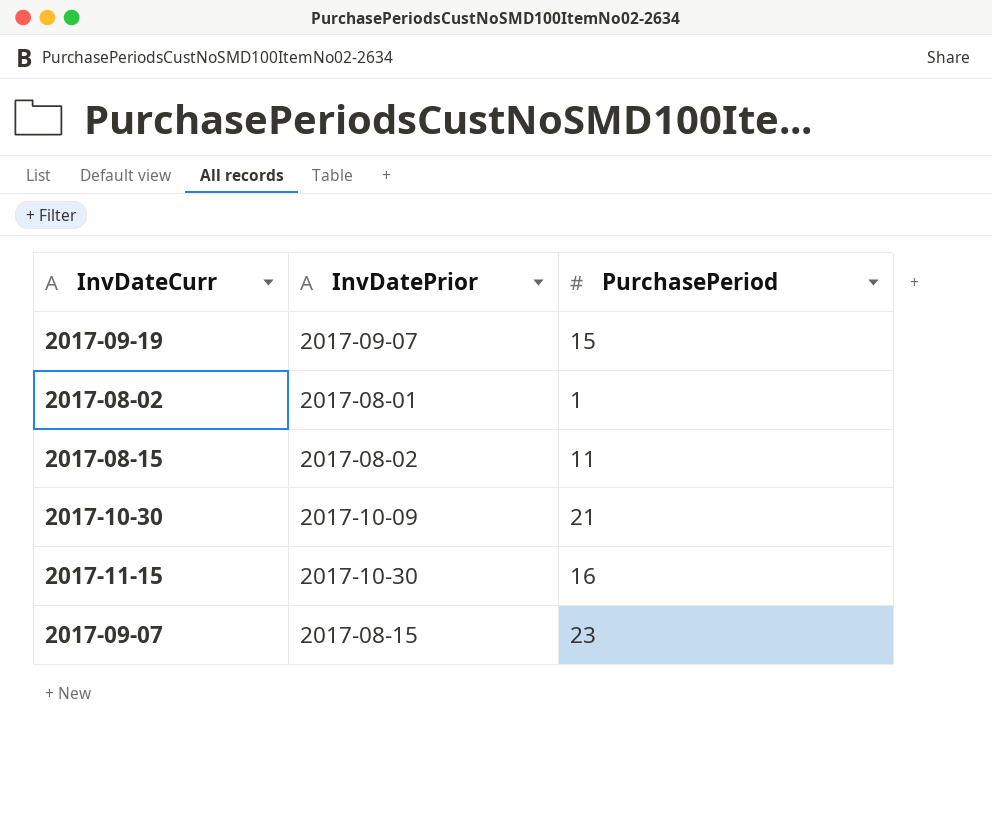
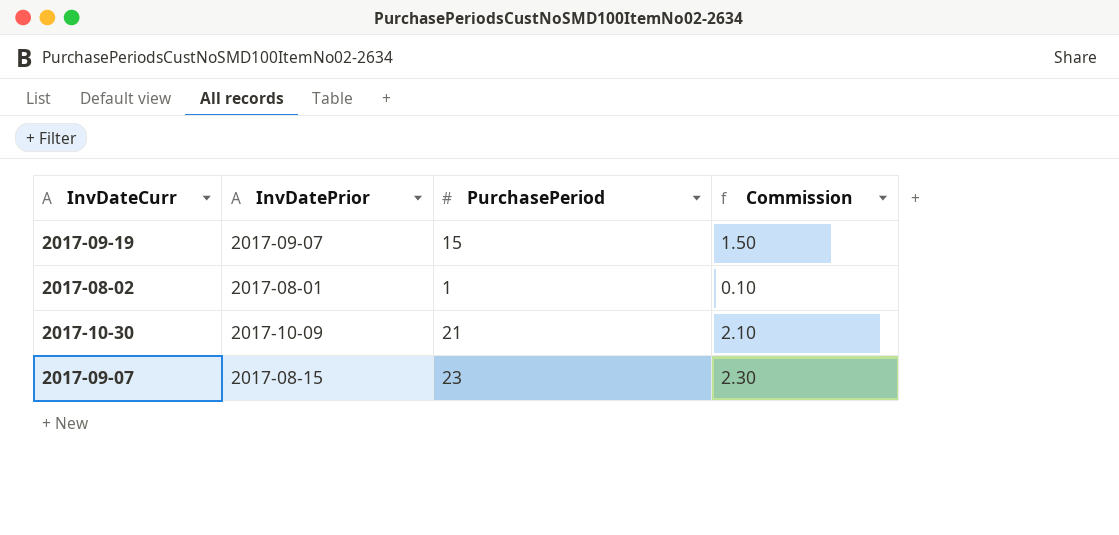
column Commission | formula: none -> [PurchasePeriod] * 0.1
row 2017-08-15: 2017-08-02 | 11 -> none
row 2017-11-15: 2017-10-30 | 16 -> none

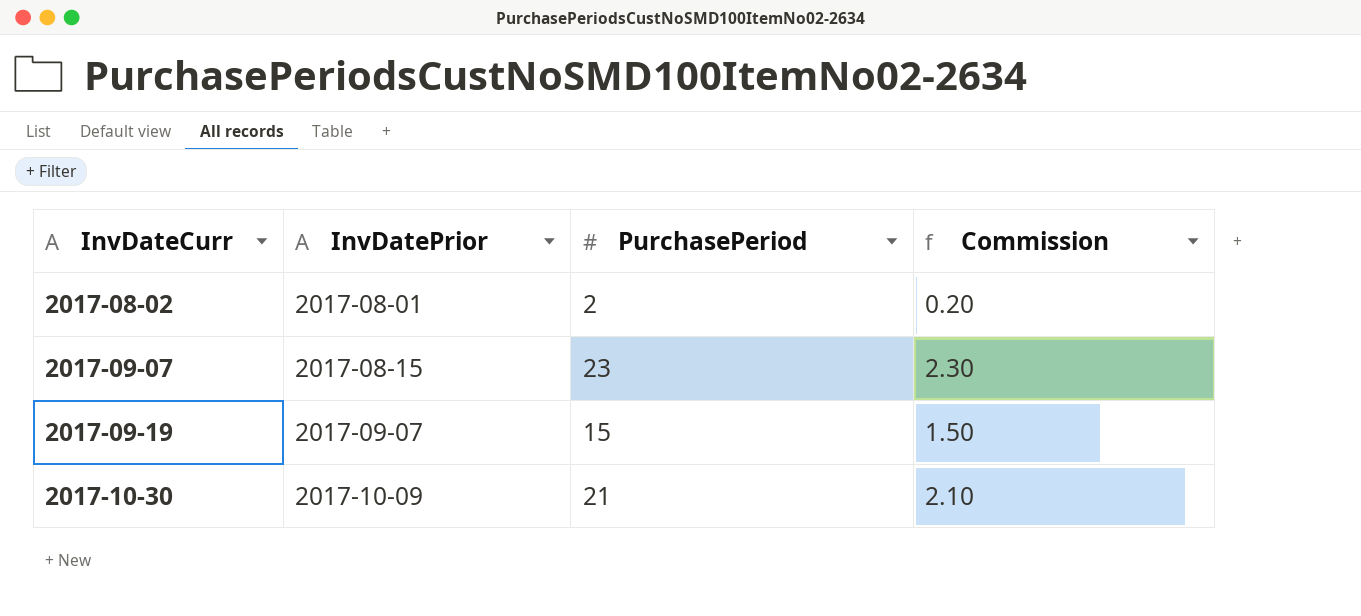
row order: none -> InvDateCurr ascending
2017-08-02 | PurchasePeriod: 1 -> 2
2017-08-02 | Commission: 0.10 -> 0.20

